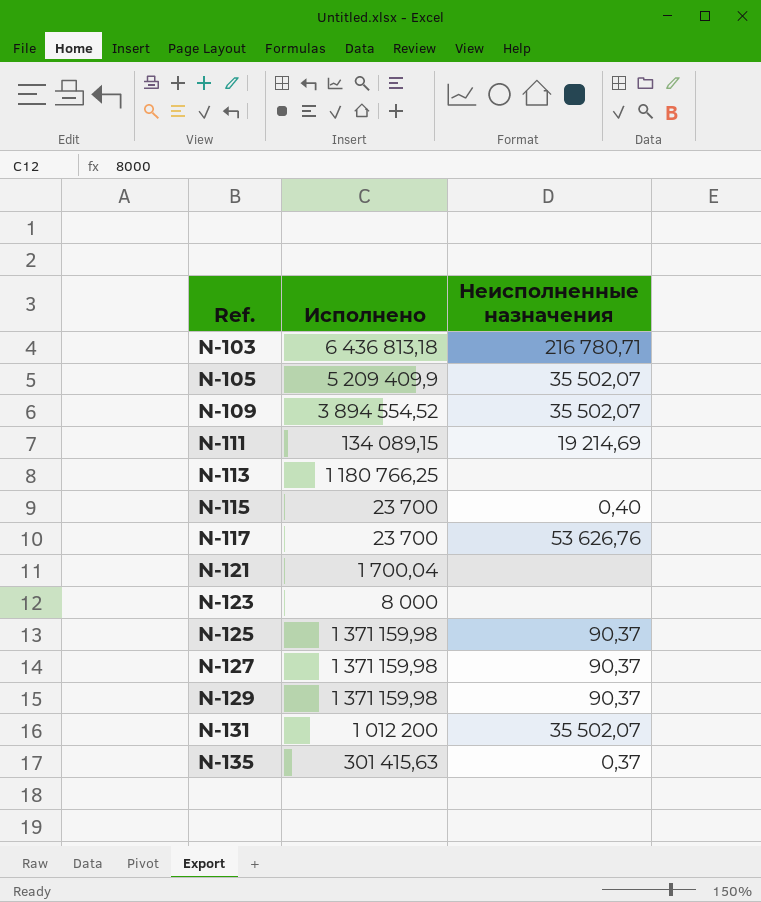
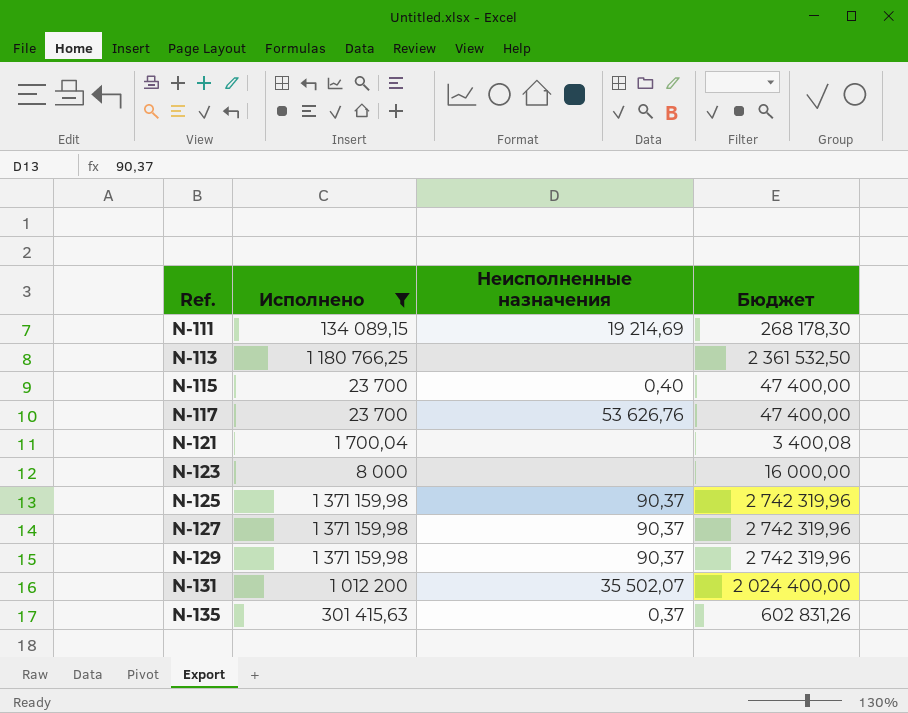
filter: none -> Исполнено <= 1 371 159,98
column Бюджет | formula: none -> [Исполнено] * 2

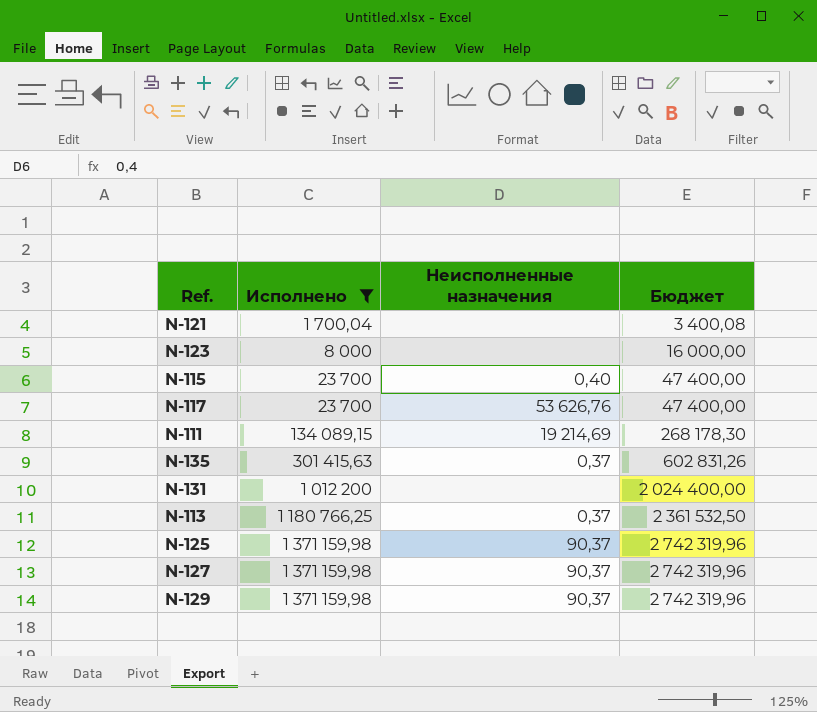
row order: Ref. ascending -> Исполнено ascending
N-131 | Неисполненные назначения: 35 502,07 -> none
N-113 | Неисполненные назначения: none -> 0,37

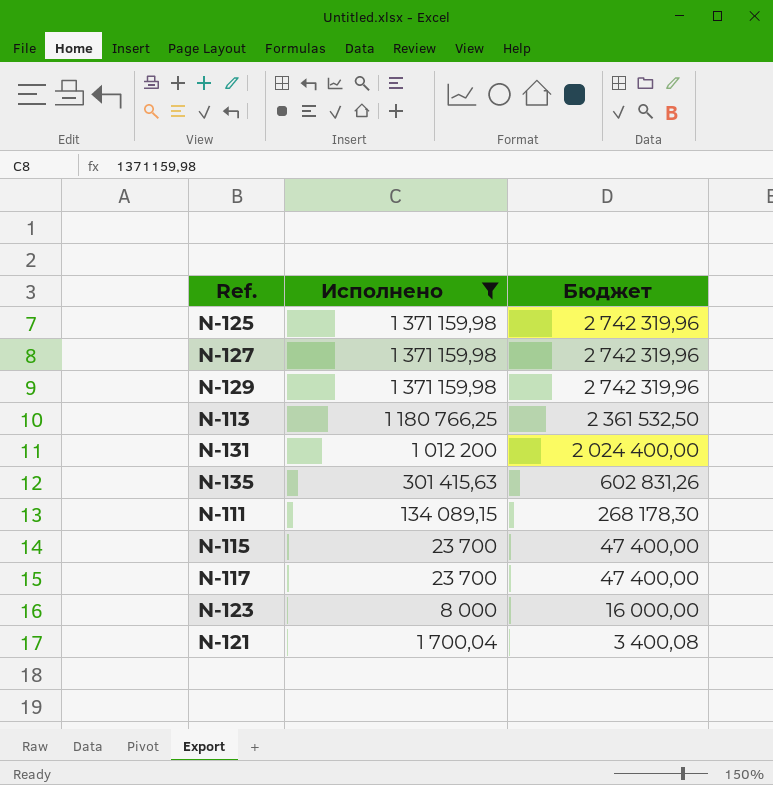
row order: Исполнено ascending -> Исполнено descending
column Неисполненные назначения | position: 3 -> none

